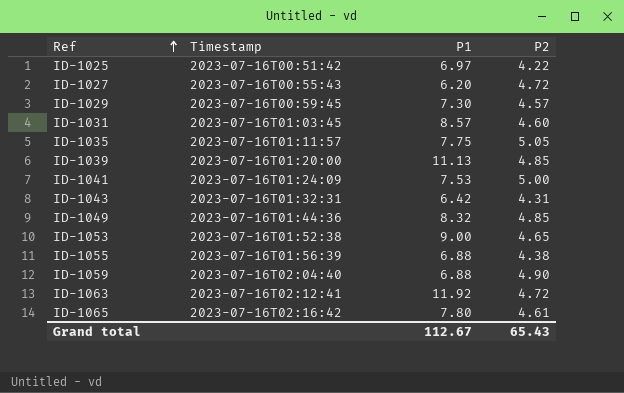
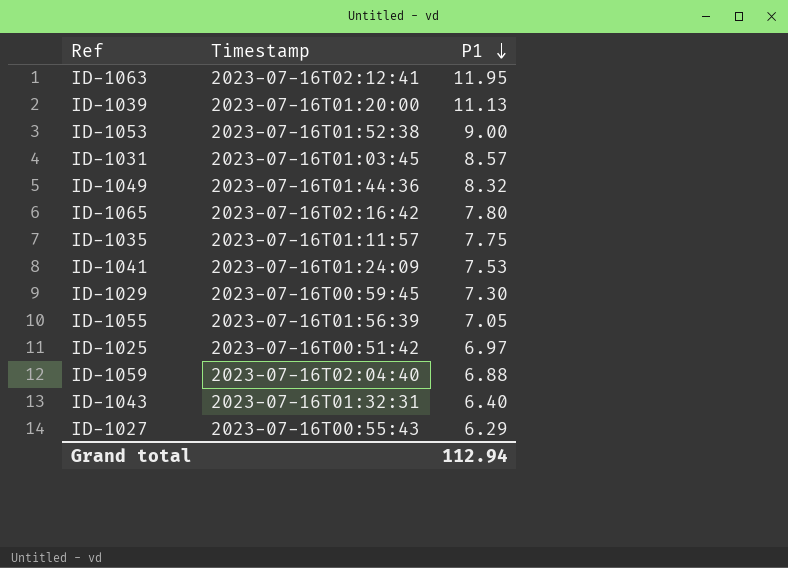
row order: Ref ascending -> P1 descending
column P2 | position: 4 -> none
ID-1063 | P1: 11.92 -> 11.95
ID-1055 | P1: 6.88 -> 7.05
ID-1043 | P1: 6.42 -> 6.40
ID-1027 | P1: 6.20 -> 6.29
Grand total | P1: 112.67 -> 112.94

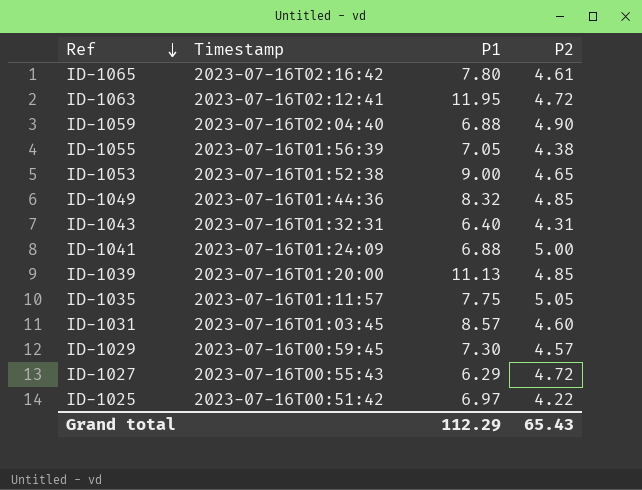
row order: P1 descending -> Ref descending
column P2 | position: none -> 4
ID-1041 | P1: 7.53 -> 6.88
Grand total | P1: 112.94 -> 112.29

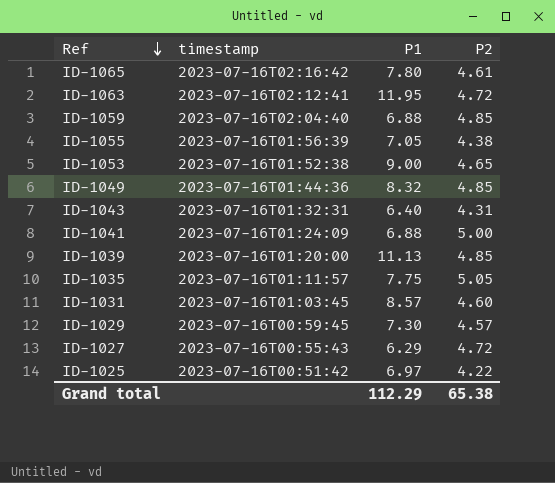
column name: Timestamp -> timestamp
ID-1059 | P2: 4.90 -> 4.85
Grand total | P2: 65.43 -> 65.38

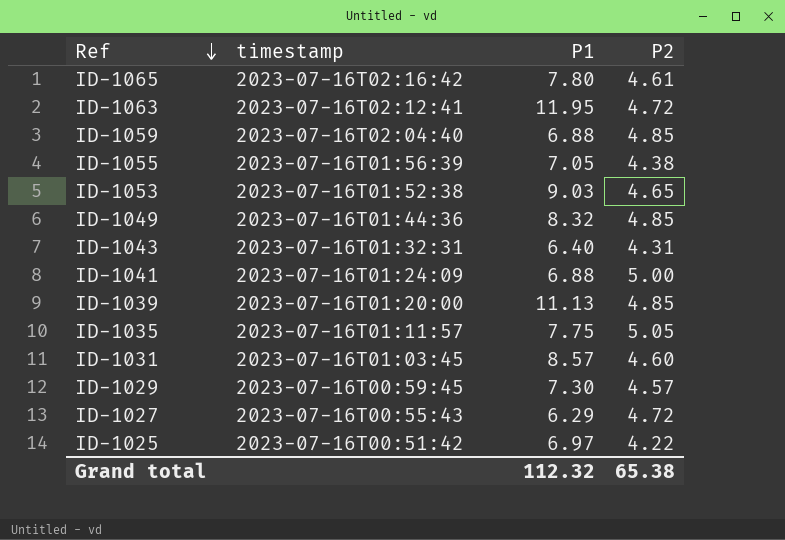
ID-1053 | P1: 9.00 -> 9.03
Grand total | P1: 112.29 -> 112.32

